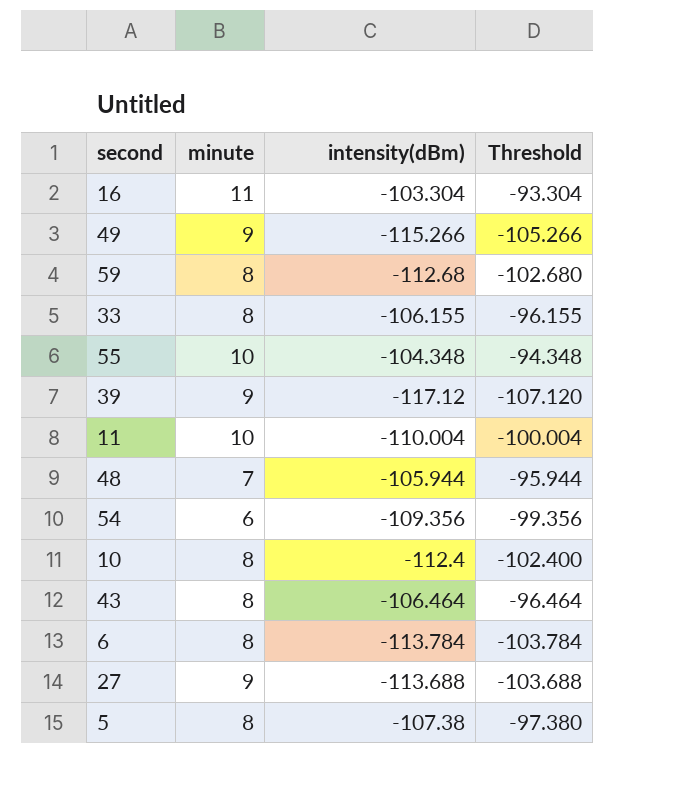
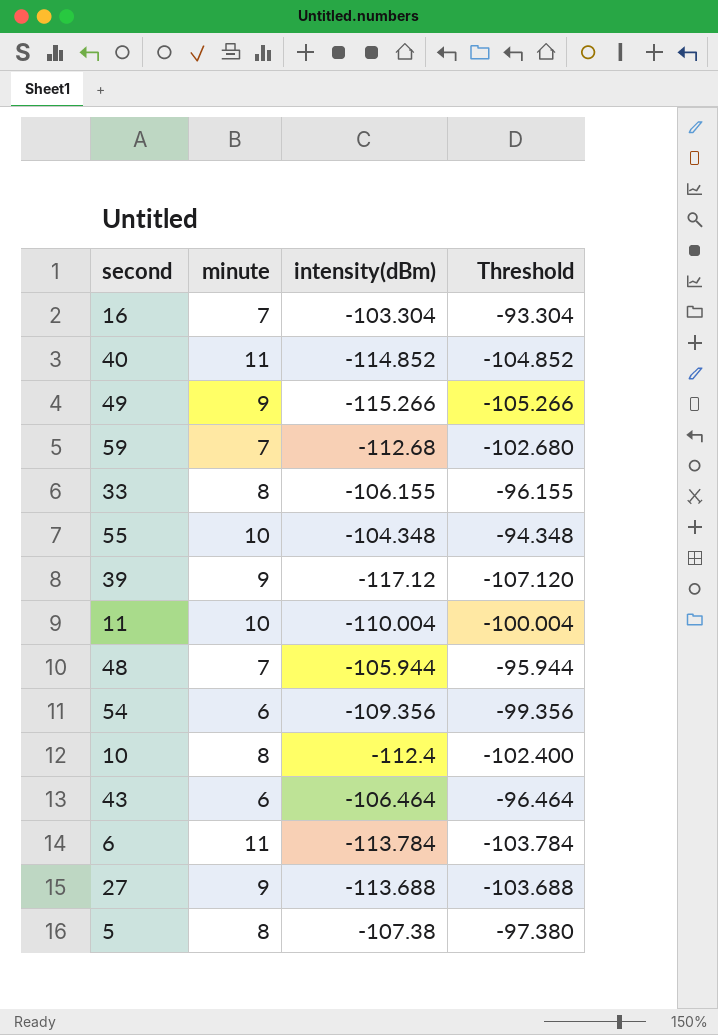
16 | minute: 11 -> 7
row 40: none -> 11 | -114.852 | -104.852
59 | minute: 8 -> 7
43 | minute: 8 -> 6
6 | minute: 8 -> 11

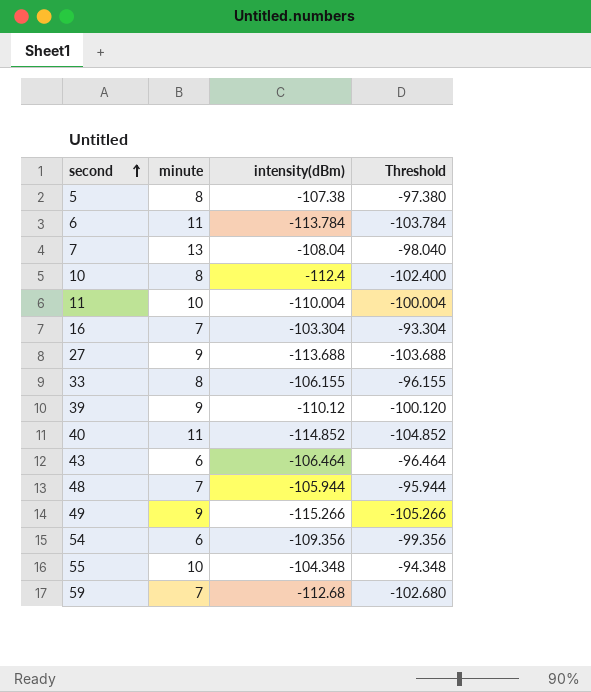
row order: none -> second ascending
row 7: none -> 13 | -108.04 | -98.040
39 | intensity(dBm): -117.12 -> -110.12
39 | Threshold: -107.120 -> -100.120

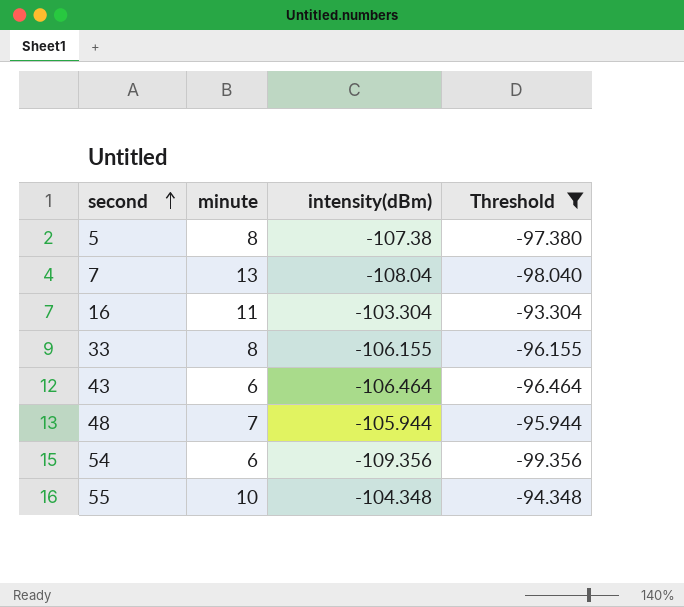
filter: none -> Threshold >= -99.356
16 | minute: 7 -> 11

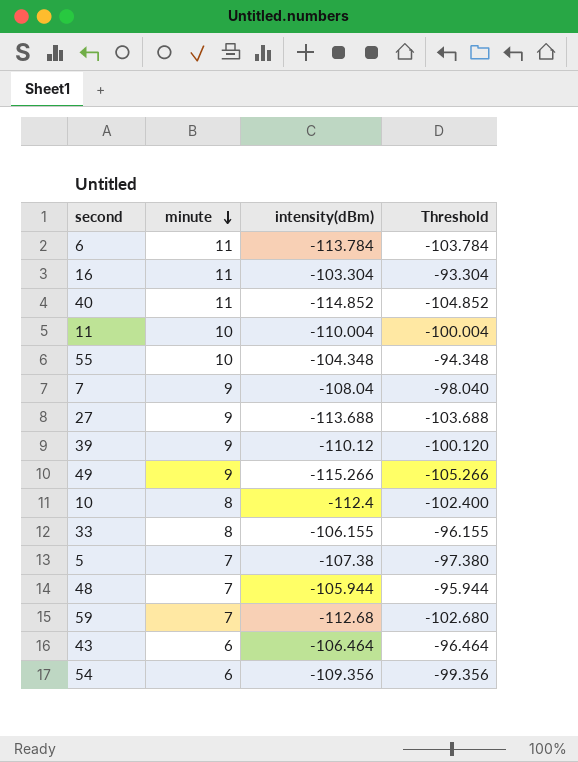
filter: Threshold >= -99.356 -> none
row order: second ascending -> minute descending
7 | minute: 13 -> 9
5 | minute: 8 -> 7

